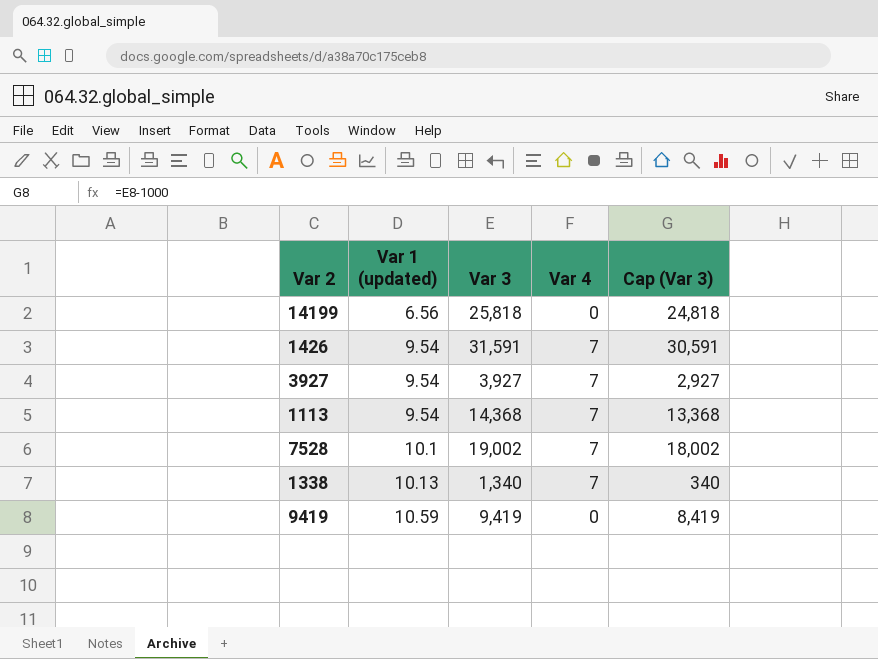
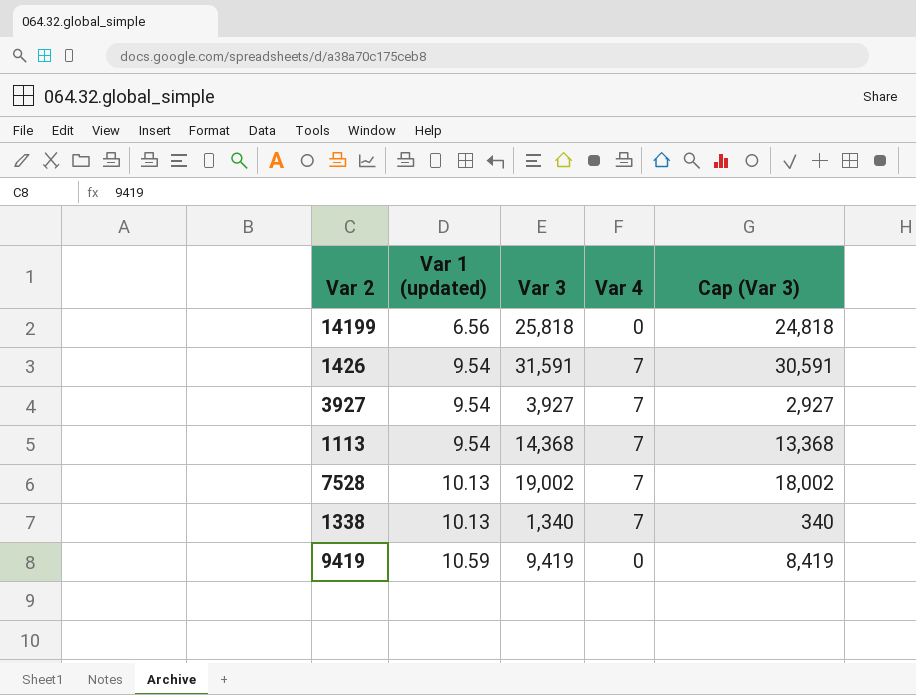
7528 | Var 1 (updated): 10.1 -> 10.13

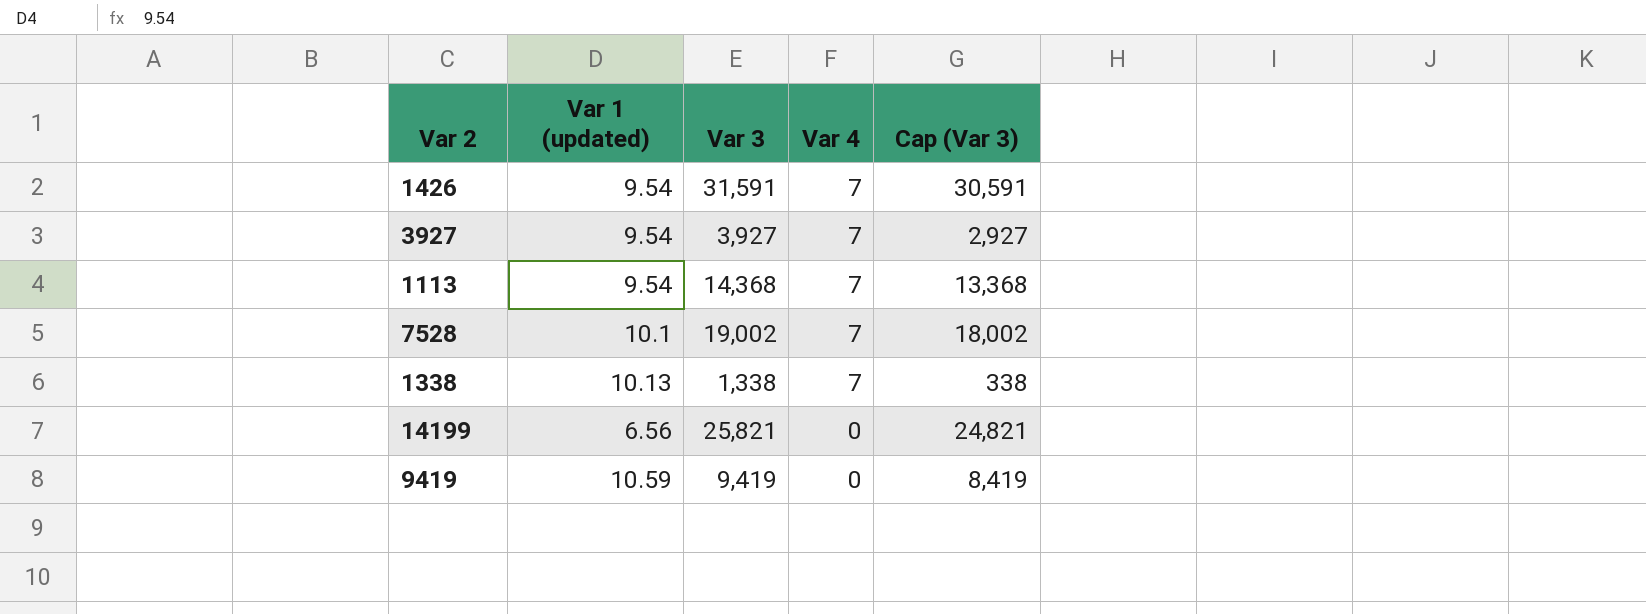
row order: Var 1 (updated) ascending -> Var 4 descending
7528 | Var 1 (updated): 10.13 -> 10.1
1338 | Var 3: 1,340 -> 1,338
1338 | Cap (Var 3): 340 -> 338
14199 | Var 3: 25,818 -> 25,821
14199 | Cap (Var 3): 24,818 -> 24,821

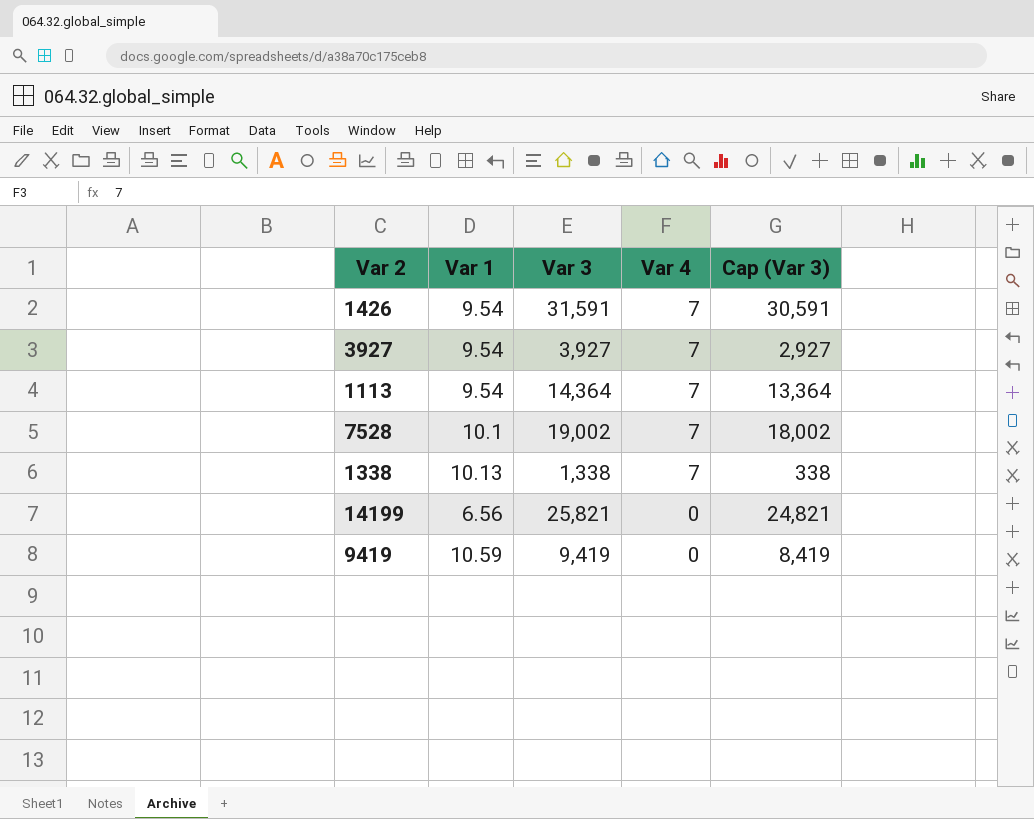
column name: Var 1 (updated) -> Var 1
1113 | Var 3: 14,368 -> 14,364
1113 | Cap (Var 3): 13,368 -> 13,364

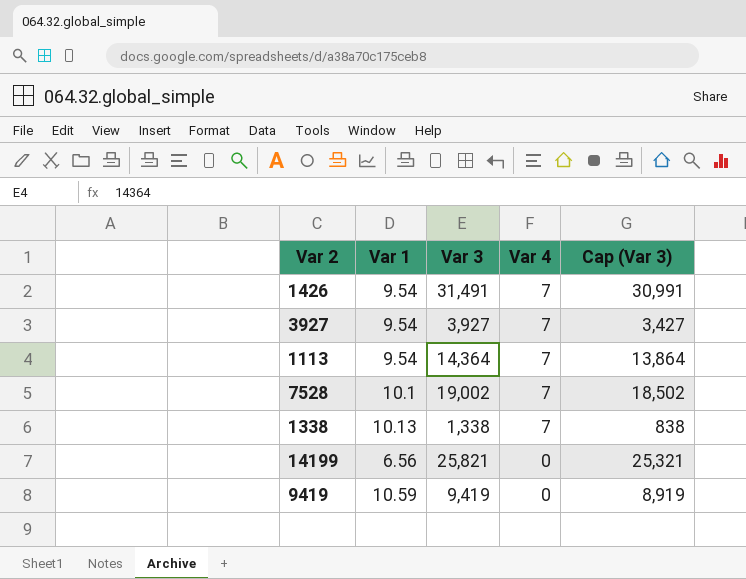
column Cap (Var 3) | formula: [Var 3] - 1000 -> [Var 3] - 500
1426 | Var 3: 31,591 -> 31,491

